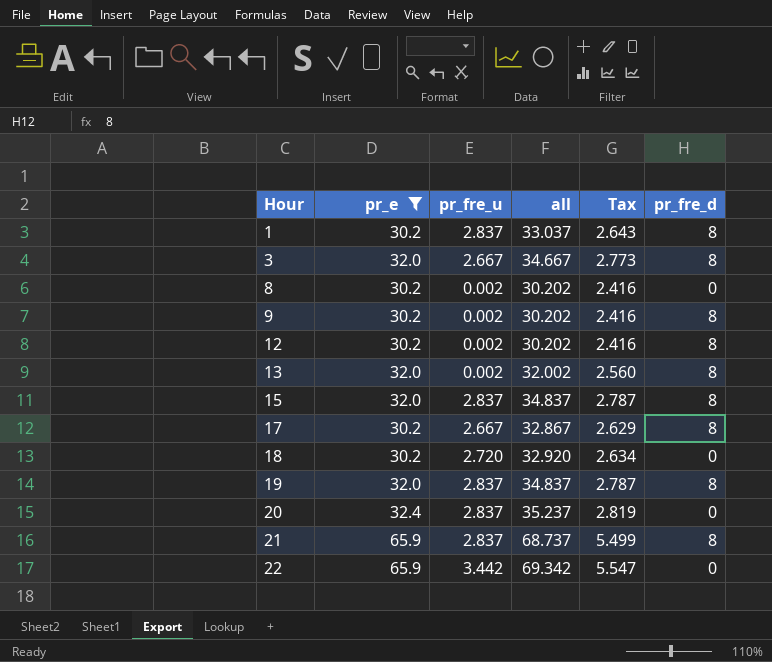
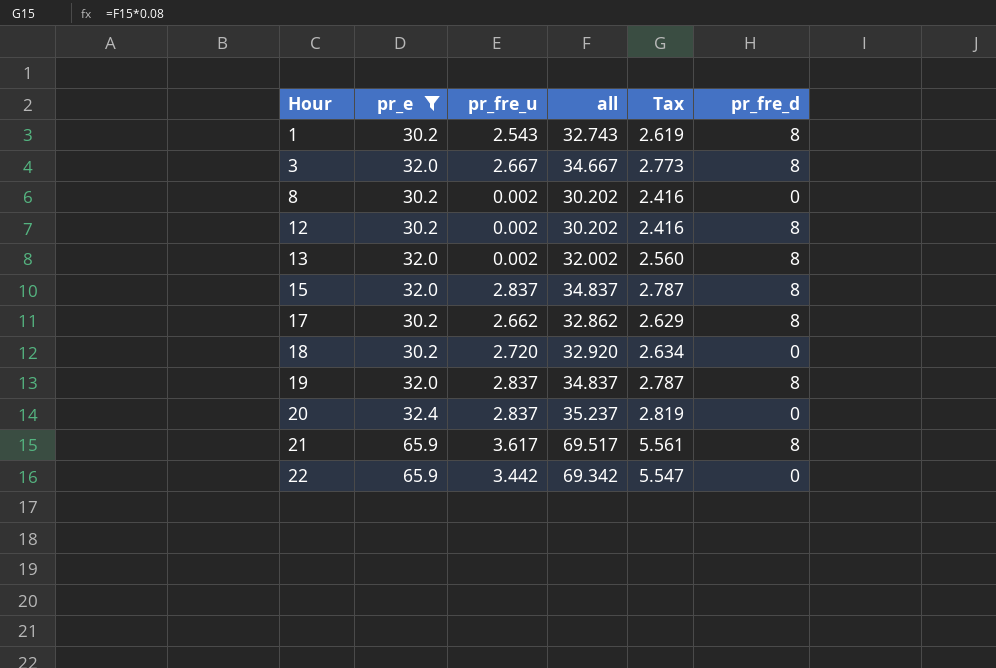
row 9: 30.2 | 0.002 | 30.202 | 2.416 | 8 -> none
1 | pr_fre_u: 2.837 -> 2.543
1 | all: 33.037 -> 32.743
1 | Tax: 2.643 -> 2.619
17 | pr_fre_u: 2.667 -> 2.662
17 | all: 32.867 -> 32.862
21 | pr_fre_u: 2.837 -> 3.617
21 | all: 68.737 -> 69.517
21 | Tax: 5.499 -> 5.561

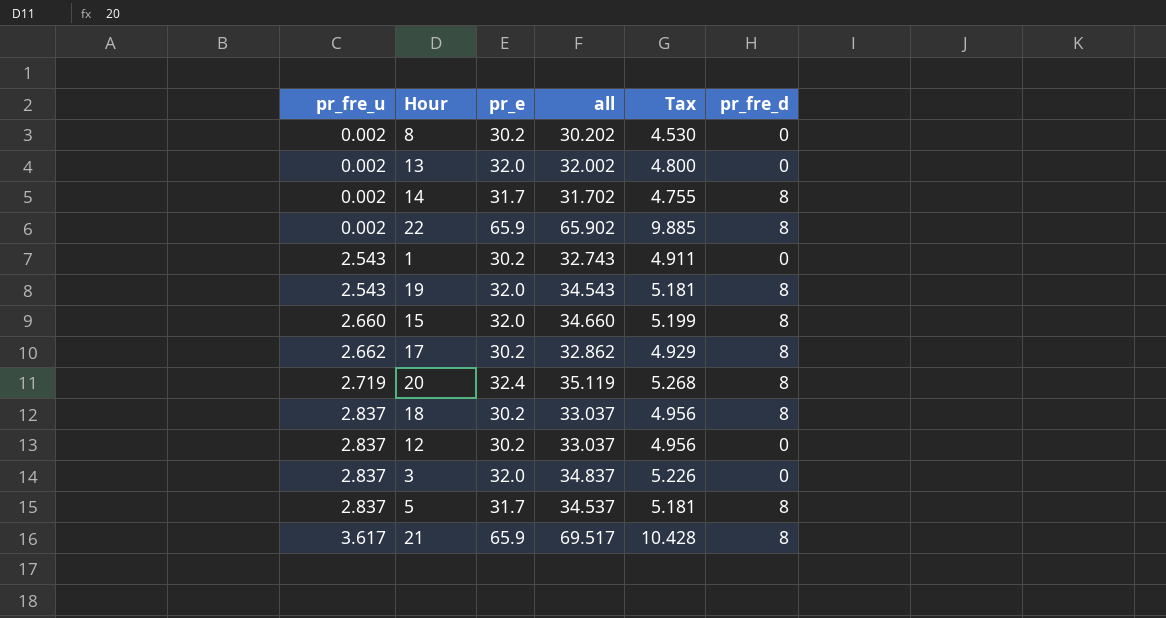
filter: pr_e != 31.7 -> none
row order: Hour ascending -> pr_fre_u ascending
column pr_fre_u | position: 3 -> 1
column Tax | formula: [all] * 0.08 -> [all] * 0.15
13 | pr_fre_d: 8 -> 0
22 | pr_fre_u: 3.442 -> 0.002
22 | all: 69.342 -> 65.902
22 | pr_fre_d: 0 -> 8
1 | pr_fre_d: 8 -> 0
19 | pr_fre_u: 2.837 -> 2.543
19 | all: 34.837 -> 34.543
15 | pr_fre_u: 2.837 -> 2.660
15 | all: 34.837 -> 34.660
20 | pr_fre_u: 2.837 -> 2.719
20 | all: 35.237 -> 35.119
20 | pr_fre_d: 0 -> 8
18 | pr_fre_u: 2.720 -> 2.837
18 | all: 32.920 -> 33.037
18 | pr_fre_d: 0 -> 8
12 | pr_fre_u: 0.002 -> 2.837
12 | all: 30.202 -> 33.037
12 | pr_fre_d: 8 -> 0
3 | pr_fre_u: 2.667 -> 2.837
3 | all: 34.667 -> 34.837
3 | pr_fre_d: 8 -> 0

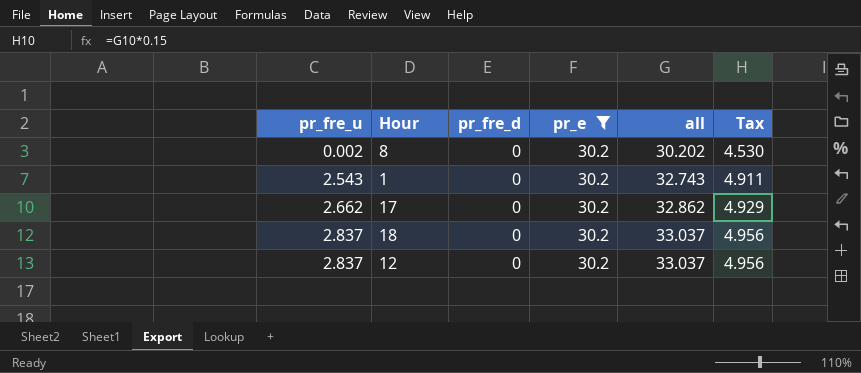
filter: none -> pr_e = 30.2
column pr_fre_d | position: 6 -> 3
17 | pr_fre_d: 8 -> 0
18 | pr_fre_d: 8 -> 0

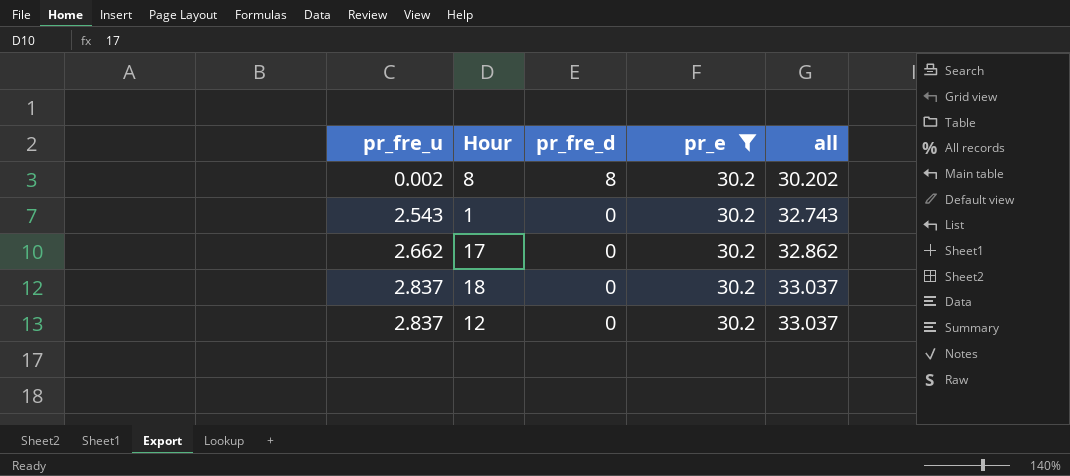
column Tax | formula: [all] * 0.15 -> none
8 | pr_fre_d: 0 -> 8

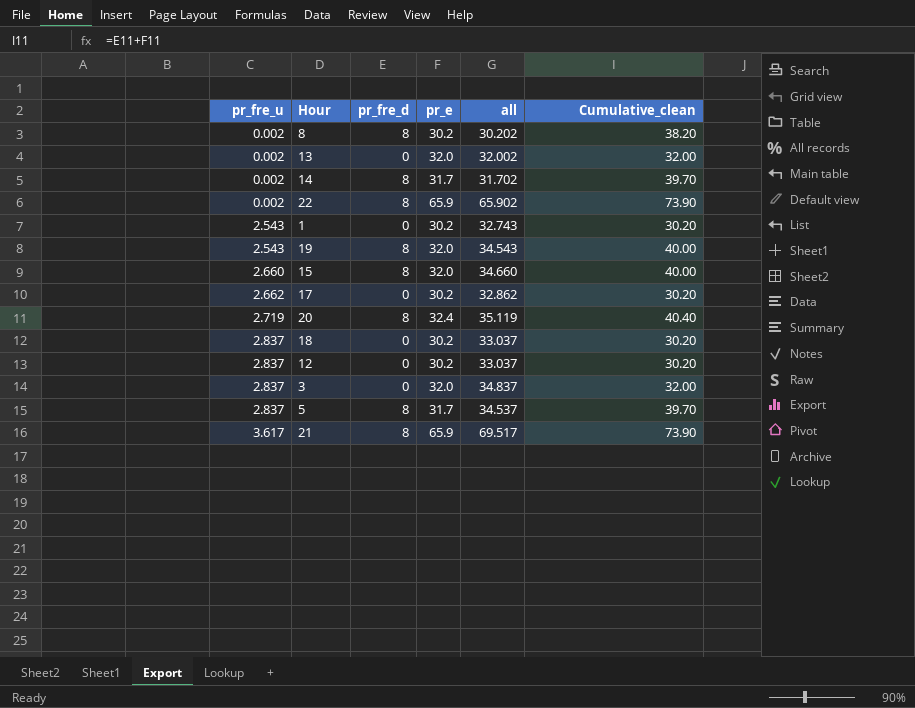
filter: pr_e = 30.2 -> none
column Cumulative_clean | formula: none -> [pr_fre_d] + [pr_e]

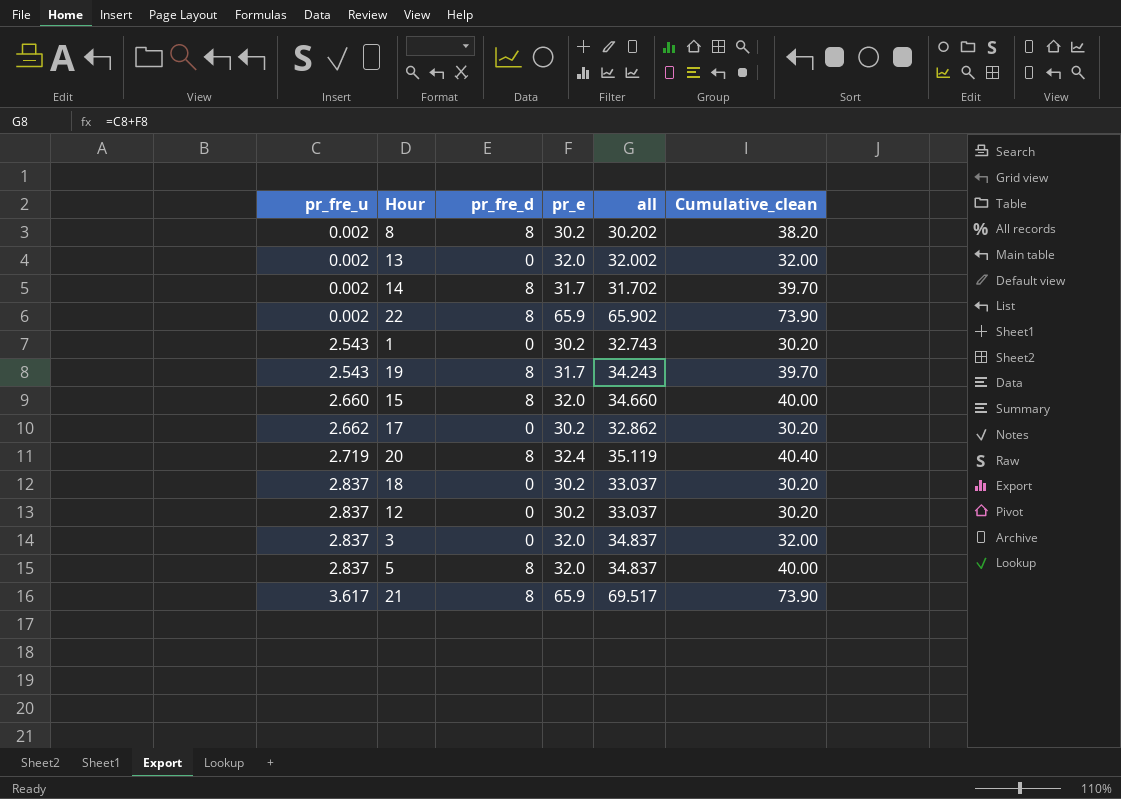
19 | pr_e: 32.0 -> 31.7
19 | all: 34.543 -> 34.243
19 | Cumulative_clean: 40.00 -> 39.70
5 | pr_e: 31.7 -> 32.0
5 | all: 34.537 -> 34.837
5 | Cumulative_clean: 39.70 -> 40.00

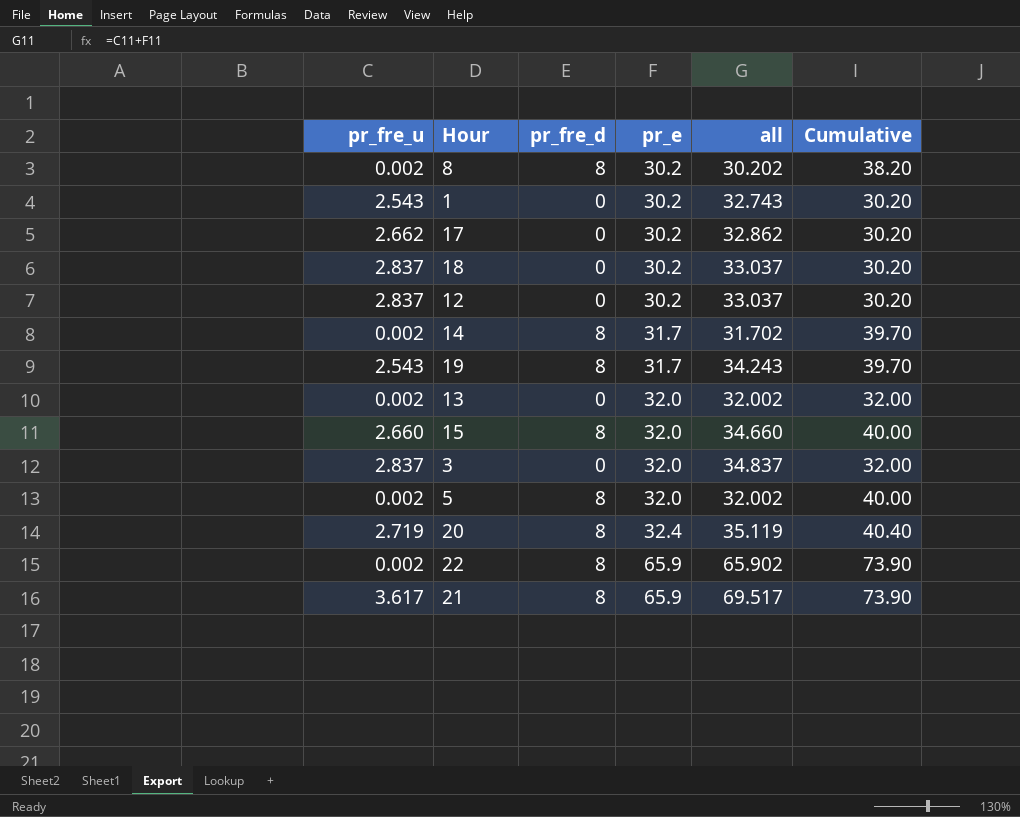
row order: pr_fre_u ascending -> pr_e ascending
column name: Cumulative_clean -> Cumulative
5 | pr_fre_u: 2.837 -> 0.002
5 | all: 34.837 -> 32.002

